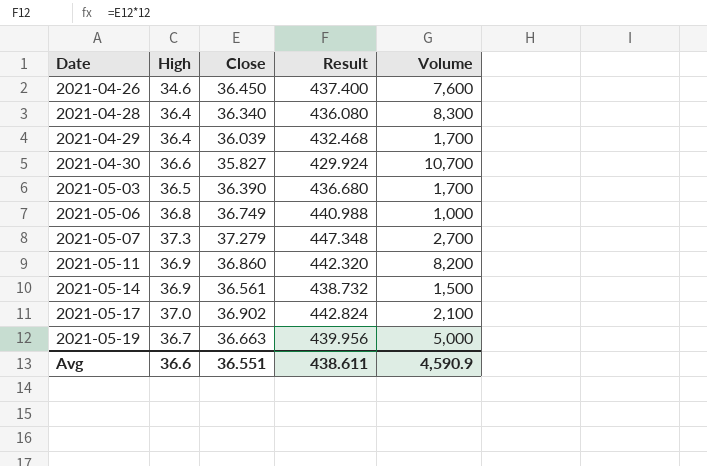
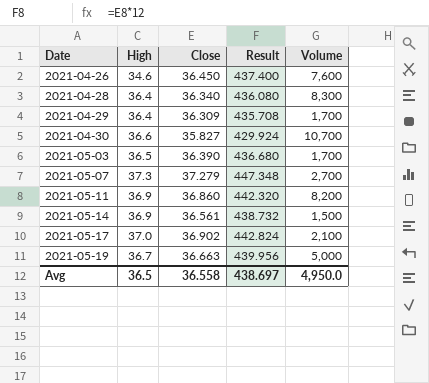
row 2021-05-06: 36.8 | 36.749 | 440.988 | 1,000 -> none
2021-04-29 | Close: 36.039 -> 36.309
2021-04-29 | Result: 432.468 -> 435.708
Avg | High: 36.6 -> 36.5
Avg | Close: 36.551 -> 36.558
Avg | Result: 438.611 -> 438.697
Avg | Volume: 4,590.9 -> 4,950.0

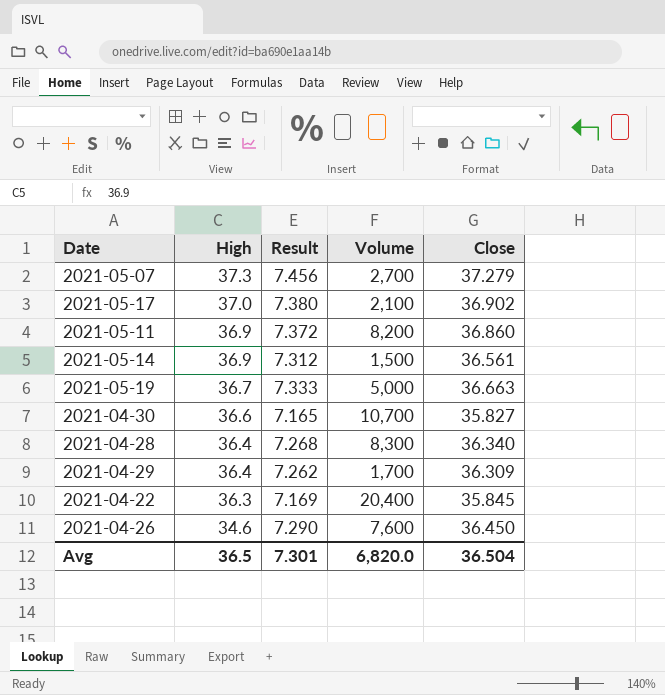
row order: Date ascending -> High descending
column Result | formula: [Close] * 12 -> [Close] * 0.2
column Close | position: 3 -> 5
row 2021-05-03: 36.5 | 36.390 | 436.680 | 1,700 -> none
row 2021-04-22: none -> 36.3 | 7.169 | 20,400 | 35.845
Avg | Result: 438.697 -> 7.301
Avg | Volume: 4,950.0 -> 6,820.0
Avg | Close: 36.558 -> 36.504

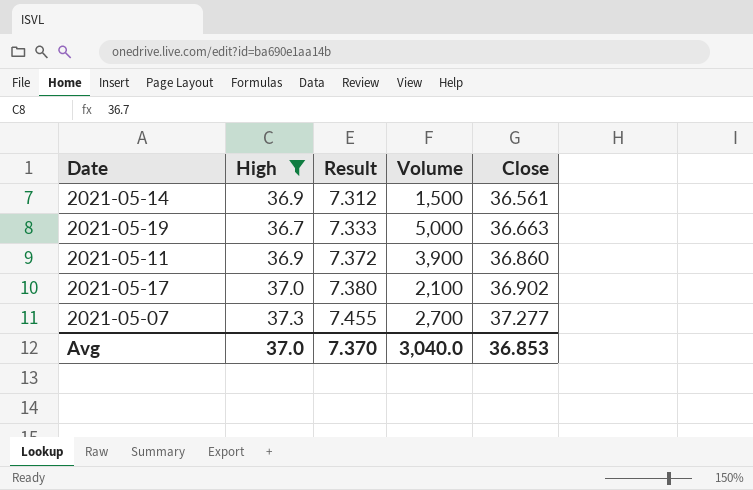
filter: none -> High >= 36.7
row order: High descending -> Result ascending
2021-05-11 | Volume: 8,200 -> 3,900
2021-05-07 | Result: 7.456 -> 7.455
2021-05-07 | Close: 37.279 -> 37.277
Avg | High: 36.5 -> 37.0
Avg | Result: 7.301 -> 7.370
Avg | Volume: 6,820.0 -> 3,040.0
Avg | Close: 36.504 -> 36.853

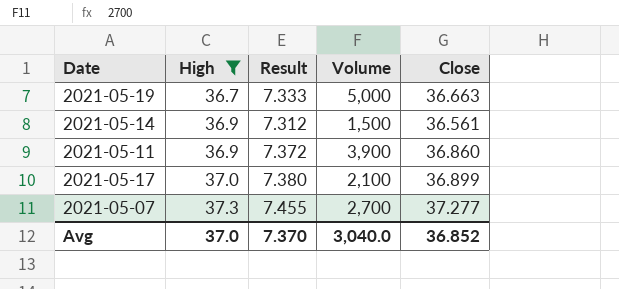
row order: Result ascending -> High ascending
2021-05-17 | Close: 36.902 -> 36.899
Avg | Close: 36.853 -> 36.852

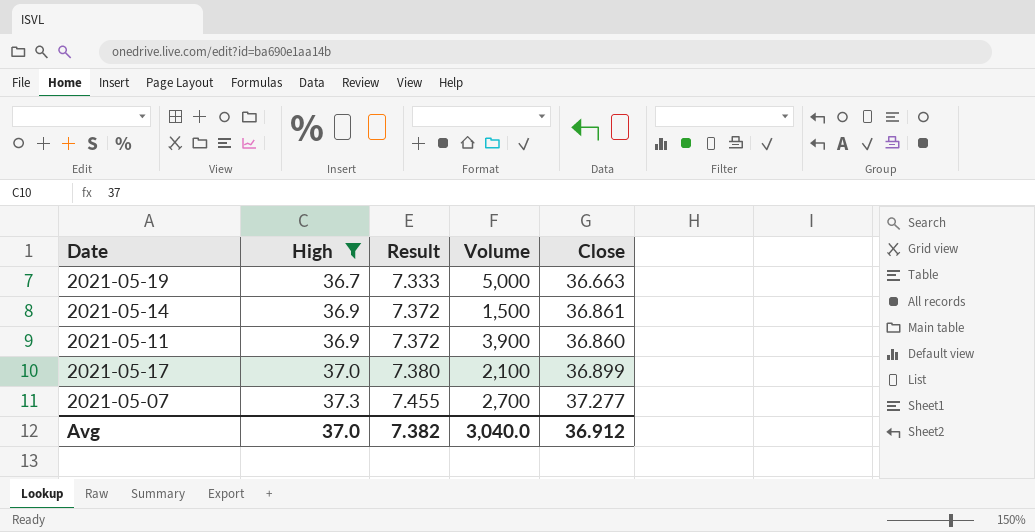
2021-05-14 | Result: 7.312 -> 7.372
2021-05-14 | Close: 36.561 -> 36.861
Avg | Result: 7.370 -> 7.382
Avg | Close: 36.852 -> 36.912

